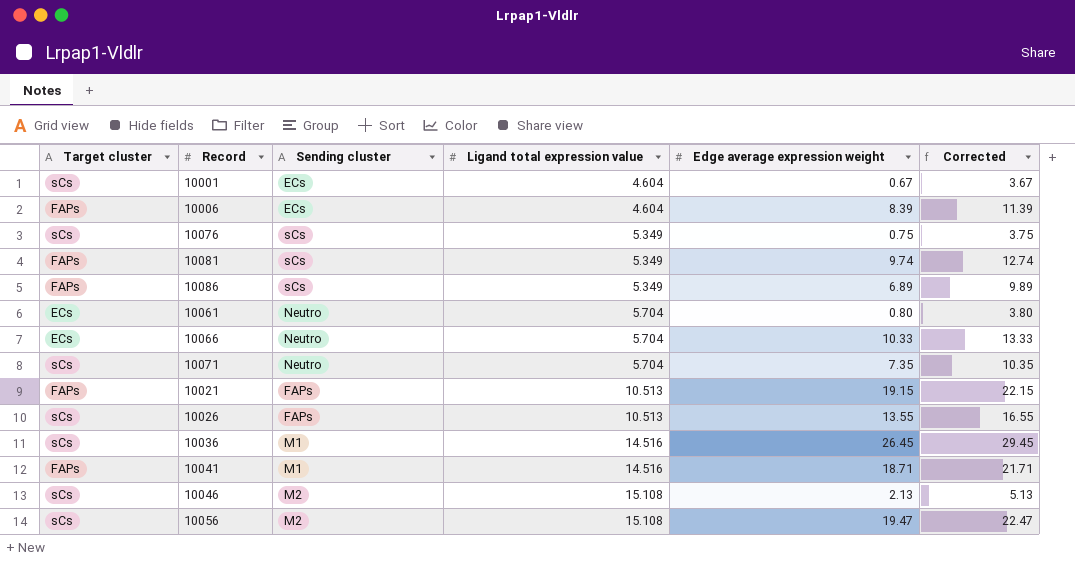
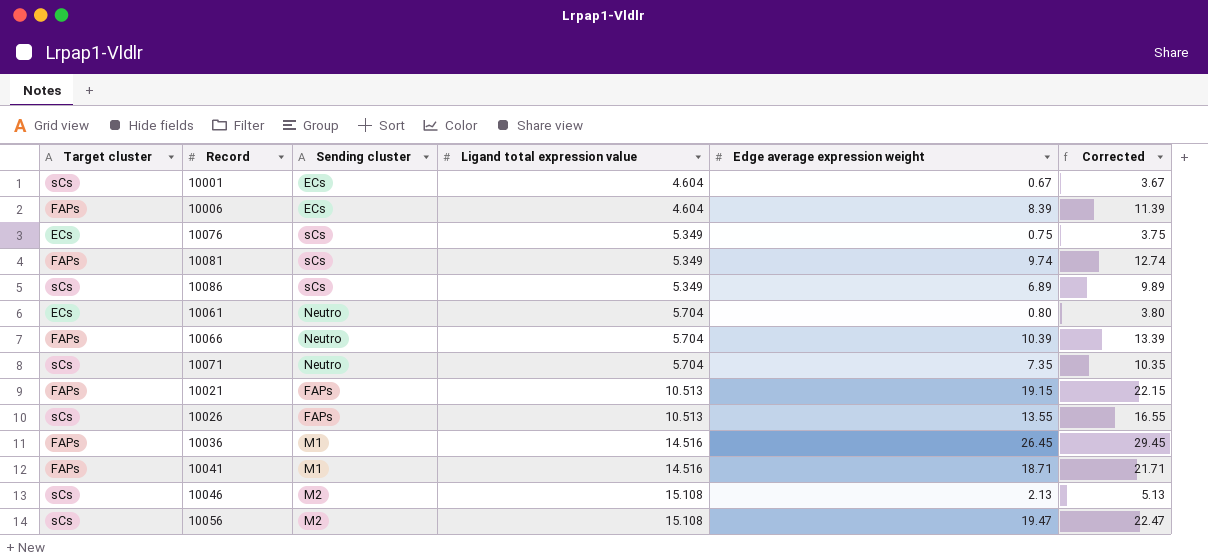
10076 | Target cluster: sCs -> ECs
10086 | Target cluster: FAPs -> sCs
10066 | Target cluster: ECs -> FAPs
10066 | Edge average expression weight: 10.33 -> 10.39
10066 | Corrected: 13.33 -> 13.39
10036 | Target cluster: sCs -> FAPs

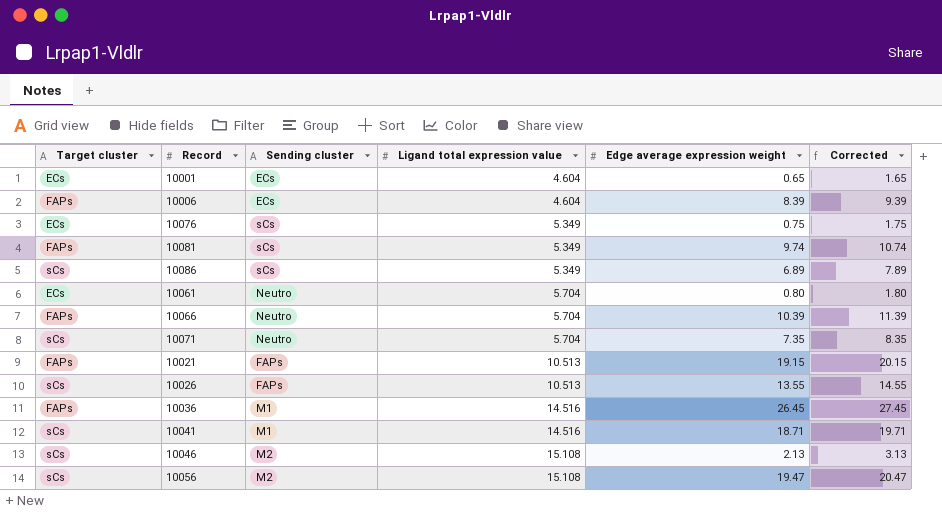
column Corrected | formula: [Edge average expression weight] + 3 -> [Edge average expression weight] + 1
10001 | Target cluster: sCs -> ECs
10001 | Edge average expression weight: 0.67 -> 0.65
10041 | Target cluster: FAPs -> sCs

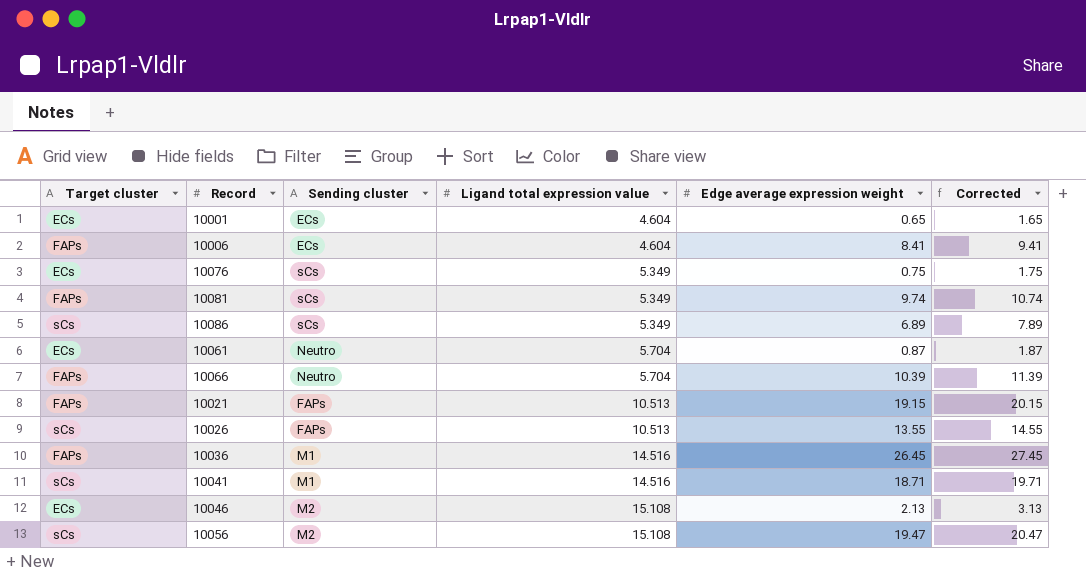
row 10071: sCs | Neutro | 5.704 | 7.35 | 8.35 -> none
10006 | Edge average expression weight: 8.39 -> 8.41
10006 | Corrected: 9.39 -> 9.41
10061 | Edge average expression weight: 0.80 -> 0.87
10061 | Corrected: 1.80 -> 1.87
10046 | Target cluster: sCs -> ECs

